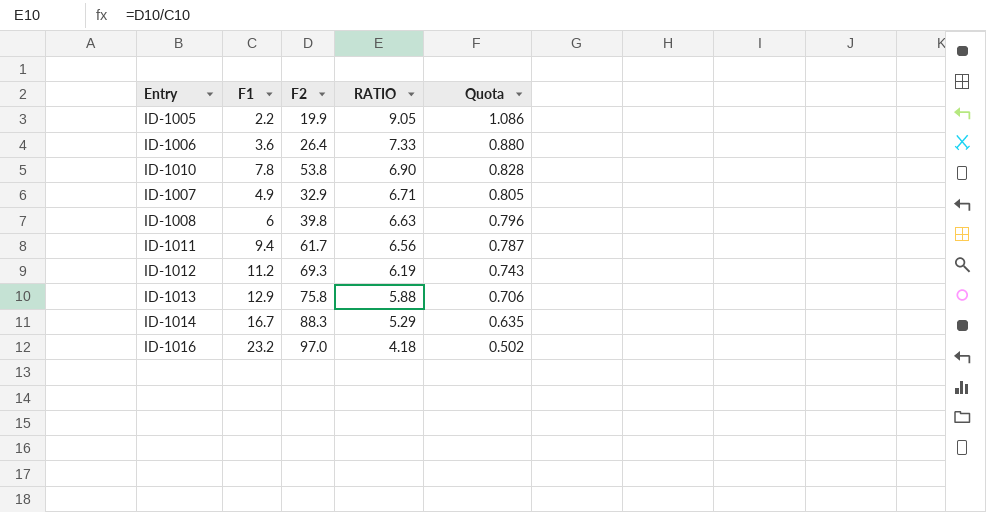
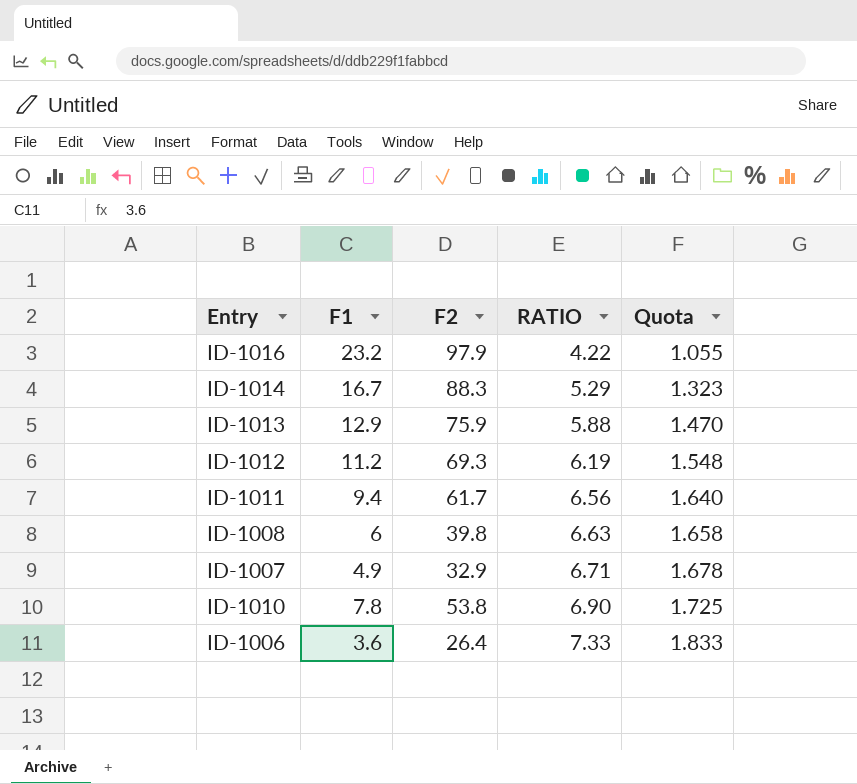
row order: RATIO descending -> RATIO ascending
column Quota | formula: [RATIO] * 0.12 -> [RATIO] * 0.25
row ID-1005: 2.2 | 19.9 | 9.05 | 1.086 -> none
ID-1016 | F2: 97.0 -> 97.9
ID-1016 | RATIO: 4.18 -> 4.22
ID-1013 | F2: 75.8 -> 75.9

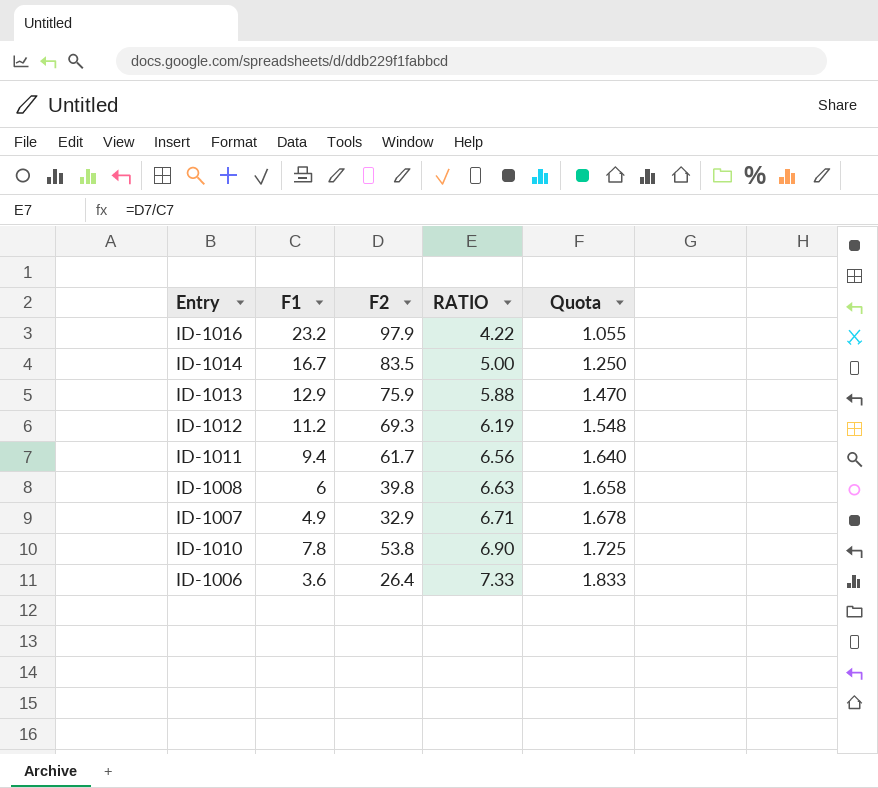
ID-1014 | F2: 88.3 -> 83.5
ID-1014 | RATIO: 5.29 -> 5.00
ID-1014 | Quota: 1.323 -> 1.250

